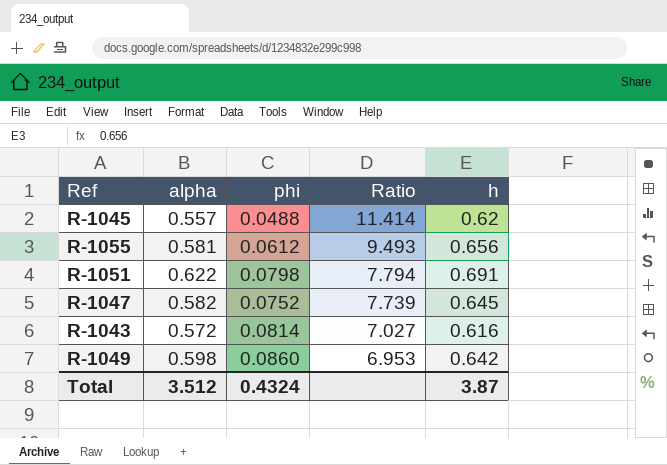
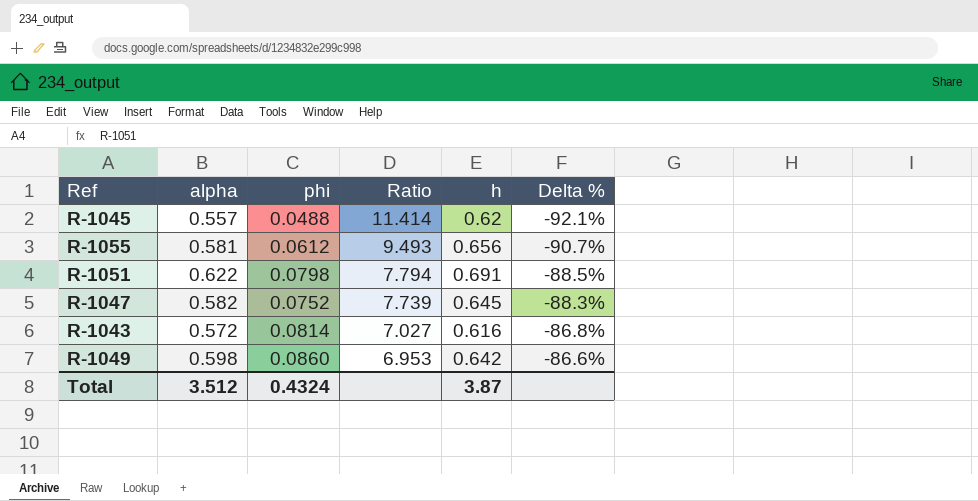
column Delta % | formula: none -> ([phi] - [h]) / [h]

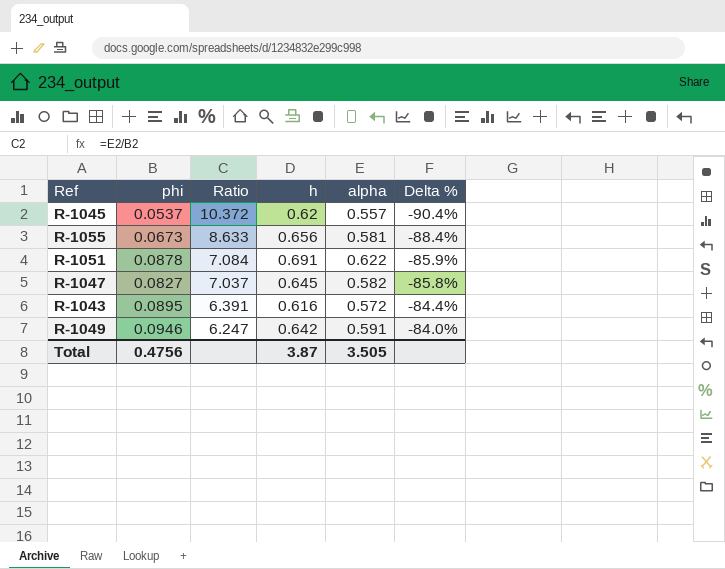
column alpha | position: 2 -> 5
column Delta % | formula: ([phi] - [h]) / [h] -> ([phi] - [alpha]) / [alpha]
R-1045 | phi: 0.0488 -> 0.0537
R-1045 | Ratio: 11.414 -> 10.372
R-1055 | phi: 0.0612 -> 0.0673
R-1055 | Ratio: 9.493 -> 8.633
R-1051 | phi: 0.0798 -> 0.0878
R-1051 | Ratio: 7.794 -> 7.084
R-1047 | phi: 0.0752 -> 0.0827
R-1047 | Ratio: 7.739 -> 7.037
R-1043 | phi: 0.0814 -> 0.0895
R-1043 | Ratio: 7.027 -> 6.391
R-1049 | phi: 0.0860 -> 0.0946
R-1049 | Ratio: 6.953 -> 6.247
R-1049 | alpha: 0.598 -> 0.591
Total | phi: 0.4324 -> 0.4756
Total | alpha: 3.512 -> 3.505

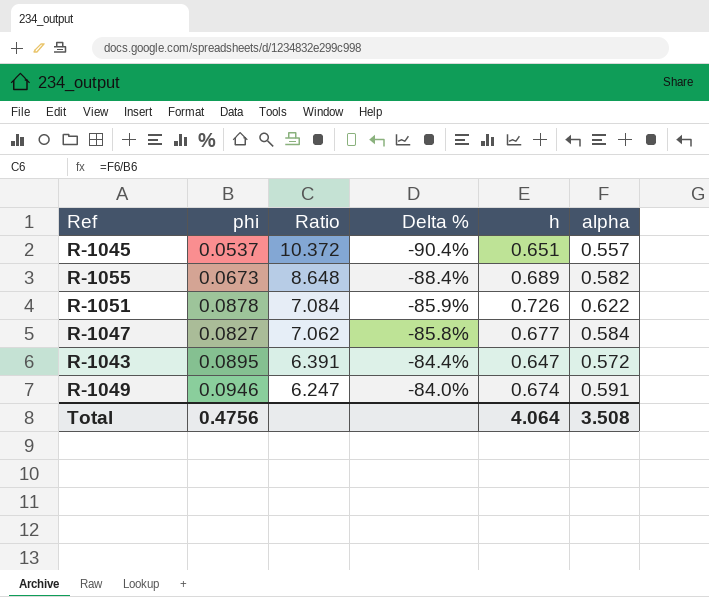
column Delta % | position: 6 -> 4
R-1045 | h: 0.62 -> 0.651
R-1055 | Ratio: 8.633 -> 8.648
R-1055 | h: 0.656 -> 0.689
R-1055 | alpha: 0.581 -> 0.582
R-1051 | h: 0.691 -> 0.726
R-1047 | Ratio: 7.037 -> 7.062
R-1047 | h: 0.645 -> 0.677
R-1047 | alpha: 0.582 -> 0.584
R-1043 | h: 0.616 -> 0.647
R-1049 | h: 0.642 -> 0.674
Total | h: 3.87 -> 4.064
Total | alpha: 3.505 -> 3.508

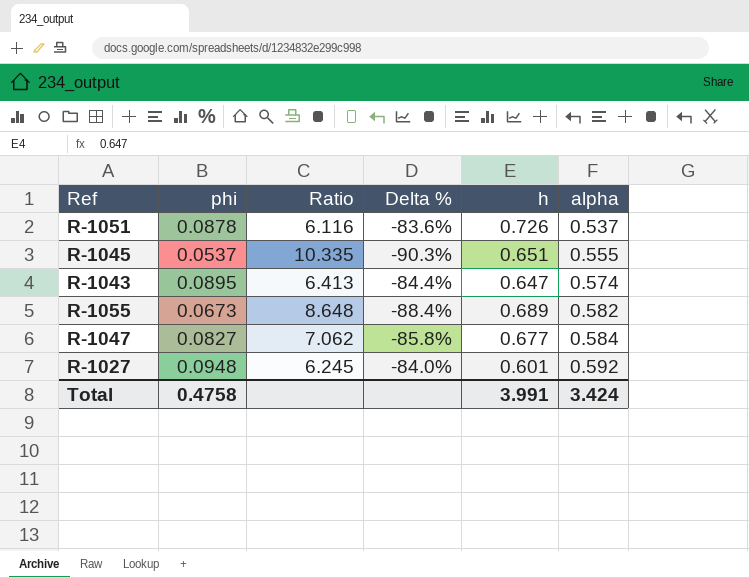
row order: Ratio descending -> alpha ascending
row R-1049: 0.0946 | 6.247 | -84.0% | 0.674 | 0.591 -> none
R-1051 | Ratio: 7.084 -> 6.116
R-1051 | Delta %: -85.9% -> -83.6%
R-1051 | alpha: 0.622 -> 0.537
R-1045 | Ratio: 10.372 -> 10.335
R-1045 | Delta %: -90.4% -> -90.3%
R-1045 | alpha: 0.557 -> 0.555
R-1043 | Ratio: 6.391 -> 6.413
R-1043 | alpha: 0.572 -> 0.574
row R-1027: none -> 0.0948 | 6.245 | -84.0% | 0.601 | 0.592
Total | phi: 0.4756 -> 0.4758
Total | h: 4.064 -> 3.991
Total | alpha: 3.508 -> 3.424

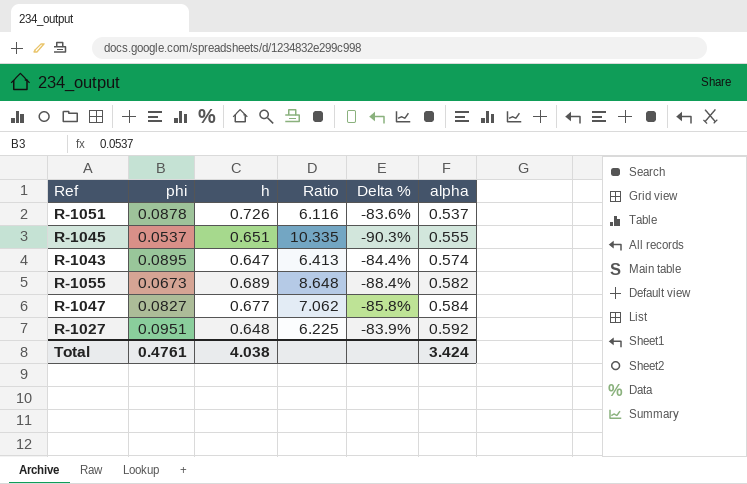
column h | position: 5 -> 3
R-1027 | phi: 0.0948 -> 0.0951
R-1027 | h: 0.601 -> 0.648
R-1027 | Ratio: 6.245 -> 6.225
R-1027 | Delta %: -84.0% -> -83.9%
Total | phi: 0.4758 -> 0.4761
Total | h: 3.991 -> 4.038

